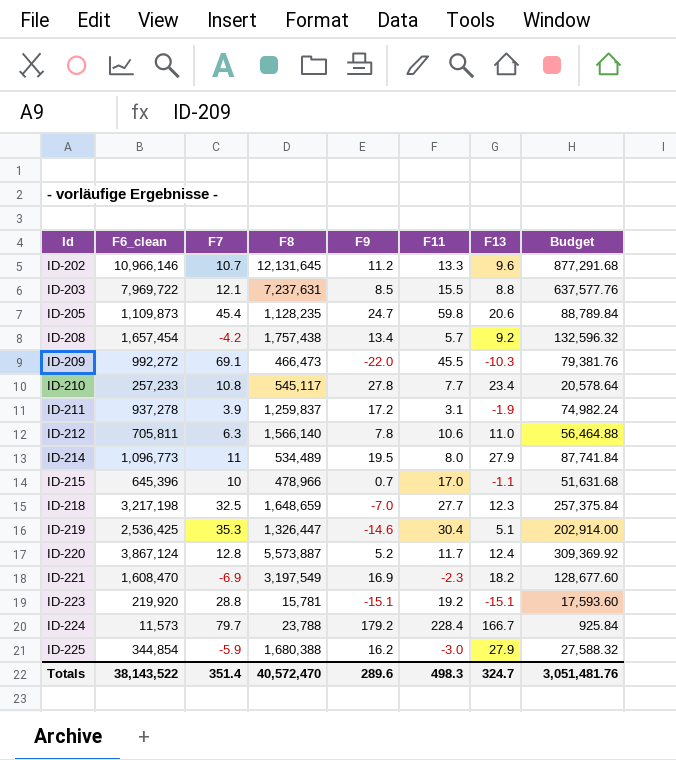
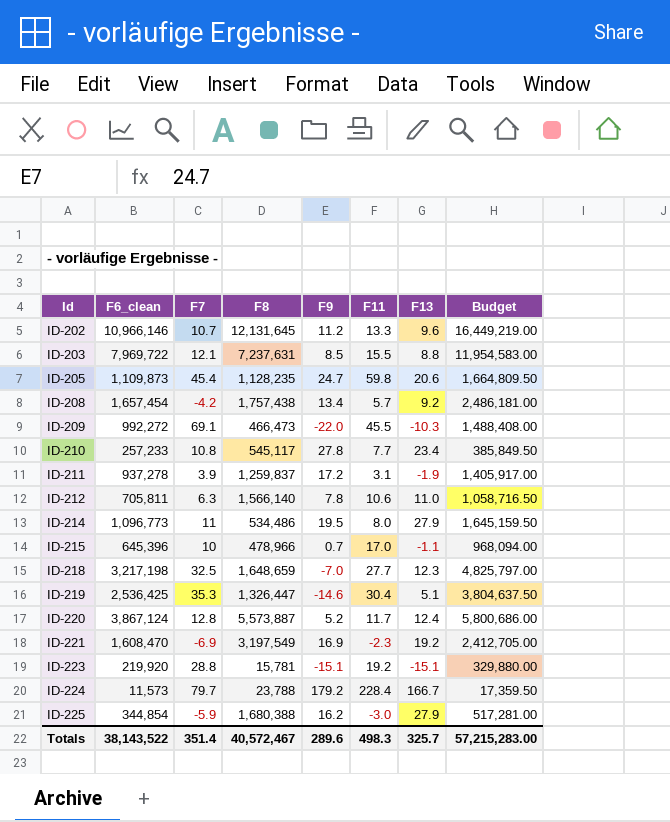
column Budget | formula: [F6_clean] * 0.08 -> [F6_clean] * 1.5
ID-214 | F8: 534,489 -> 534,486
ID-221 | F13: 18.2 -> 19.2
Totals | F8: 40,572,470 -> 40,572,467
Totals | F13: 324.7 -> 325.7
Totals | Budget: 3,051,481.76 -> 57,215,283.00

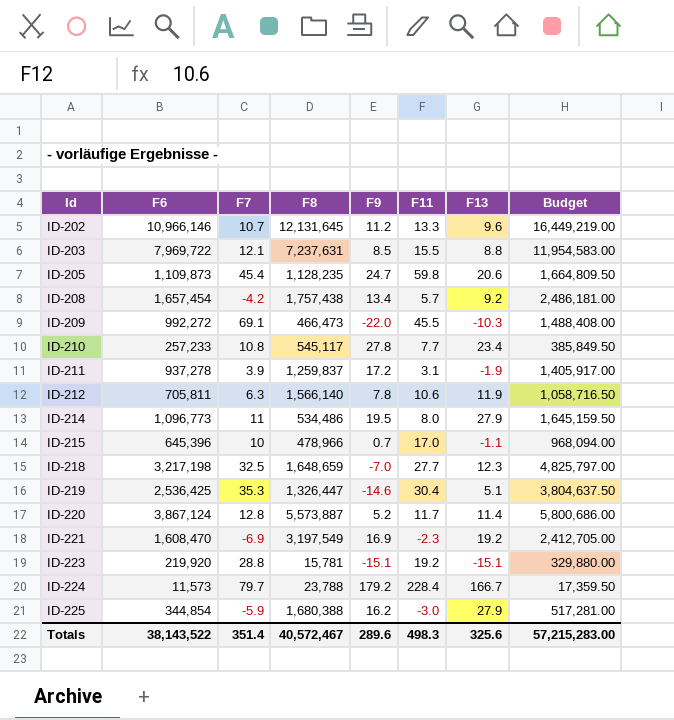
column name: F6_clean -> F6
ID-212 | F13: 11.0 -> 11.9
ID-220 | F13: 12.4 -> 11.4
Totals | F13: 325.7 -> 325.6

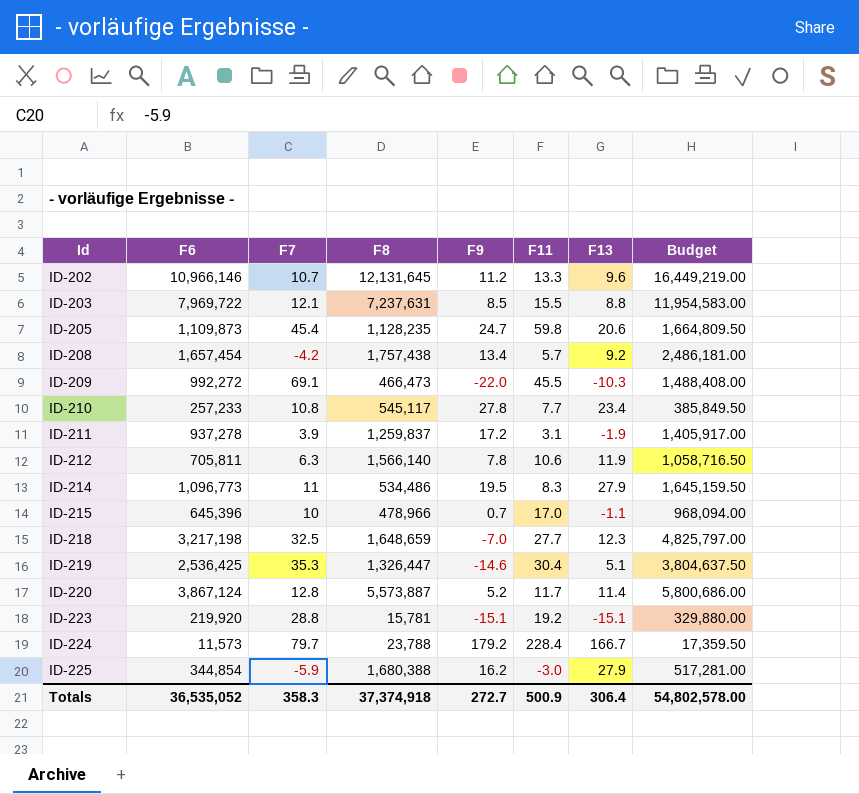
row ID-221: 1,608,470 | -6.9 | 3,197,549 | 16.9 | -2.3 | 19.2 | 2,412,705.00 -> none
ID-214 | F11: 8.0 -> 8.3
Totals | F6: 38,143,522 -> 36,535,052
Totals | F7: 351.4 -> 358.3
Totals | F8: 40,572,467 -> 37,374,918
Totals | F9: 289.6 -> 272.7
Totals | F11: 498.3 -> 500.9
Totals | F13: 325.6 -> 306.4
Totals | Budget: 57,215,283.00 -> 54,802,578.00

